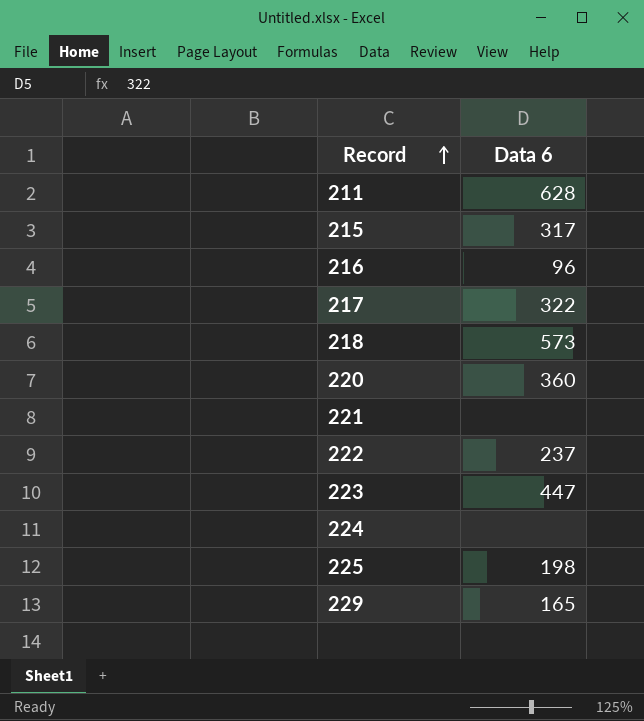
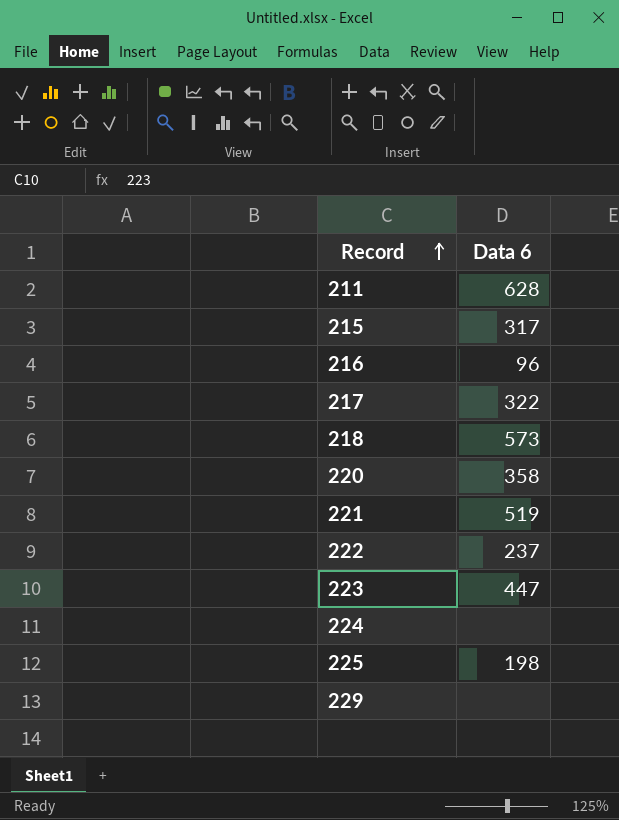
220 | Data 6: 360 -> 358
221 | Data 6: none -> 519
229 | Data 6: 165 -> none

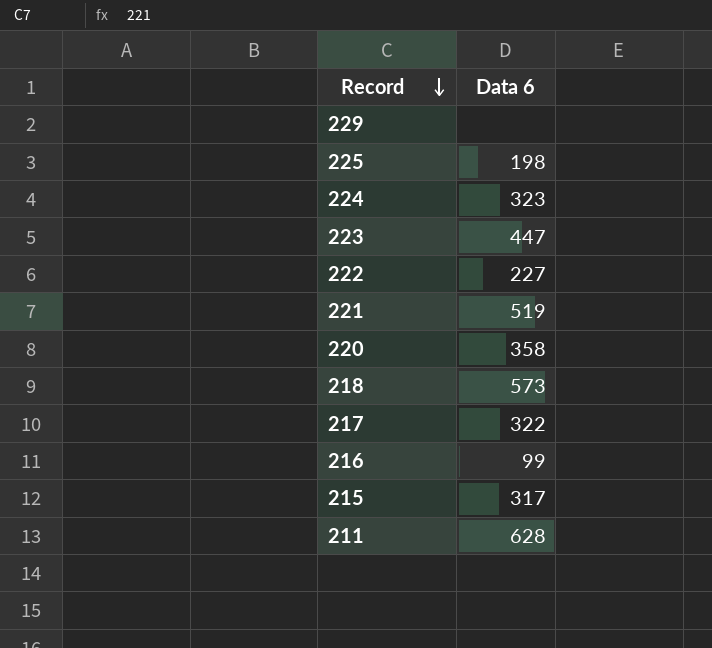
row order: Record ascending -> Record descending
224 | Data 6: none -> 323
222 | Data 6: 237 -> 227
216 | Data 6: 96 -> 99

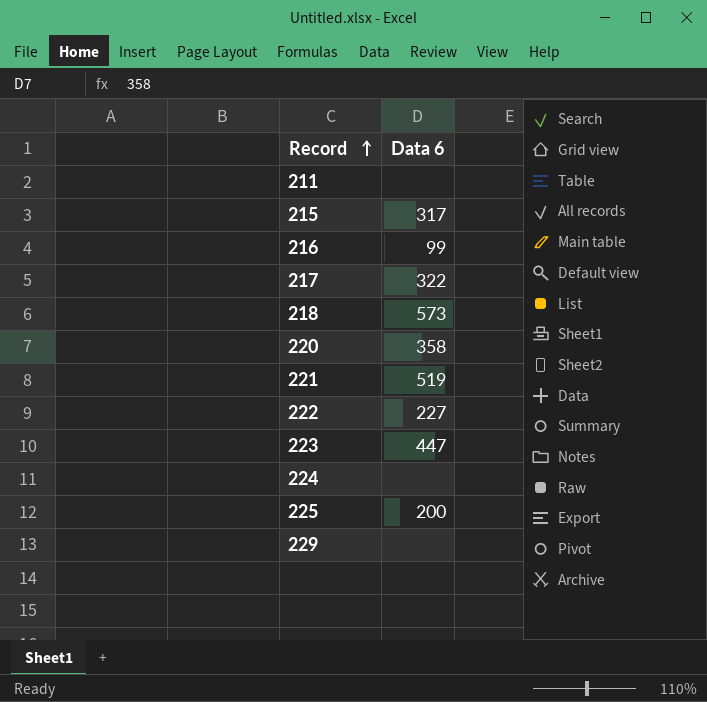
row order: Record descending -> Record ascending
211 | Data 6: 628 -> none
224 | Data 6: 323 -> none
225 | Data 6: 198 -> 200

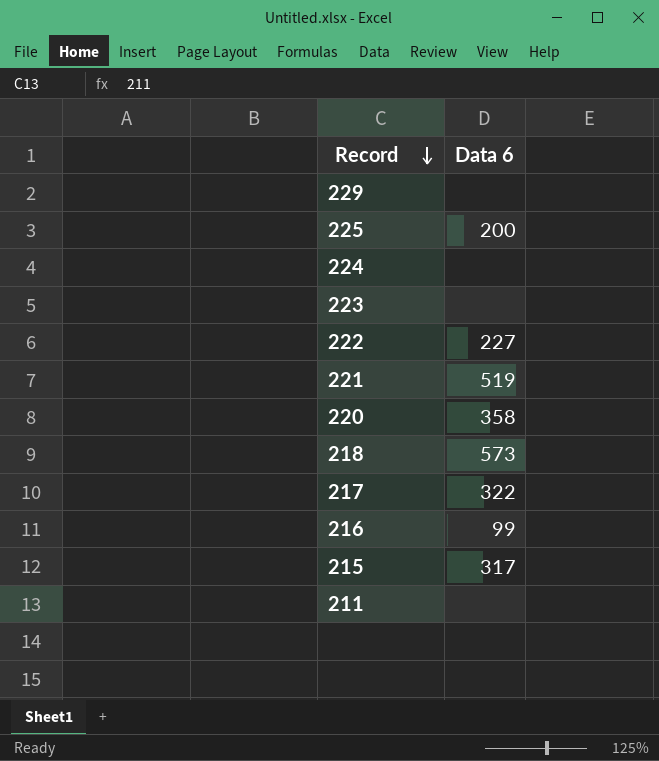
row order: Record ascending -> Record descending
223 | Data 6: 447 -> none

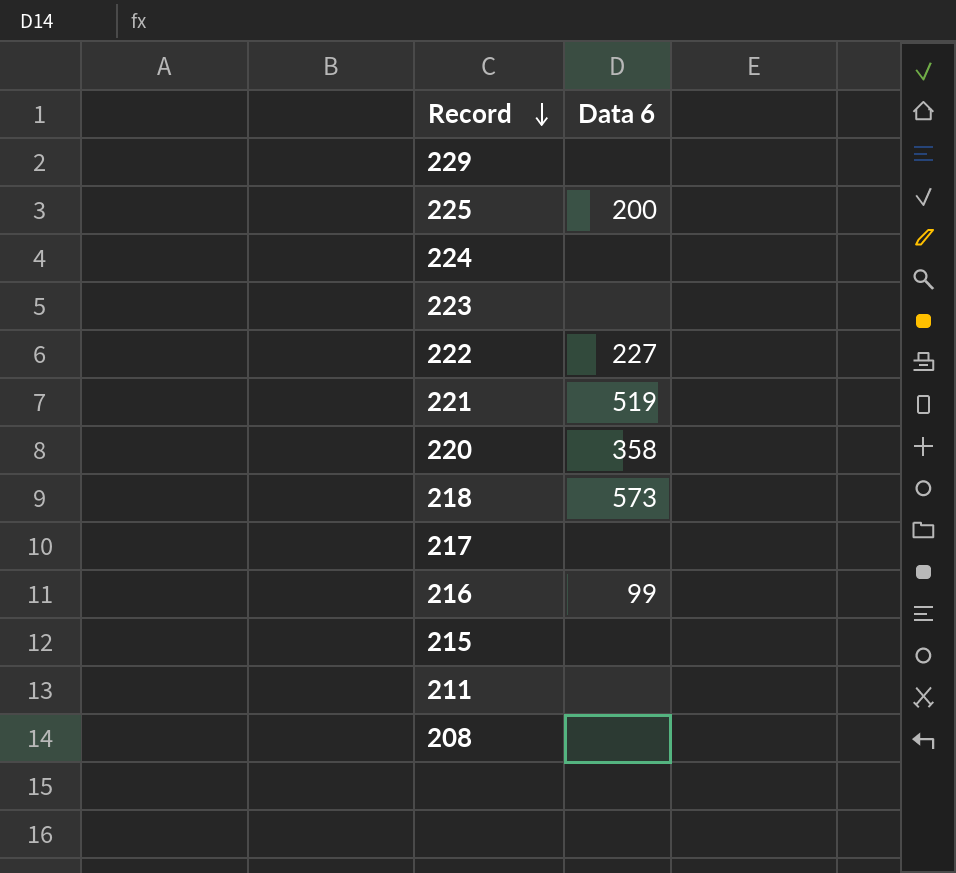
217 | Data 6: 322 -> none
215 | Data 6: 317 -> none
row 208: none -> none

